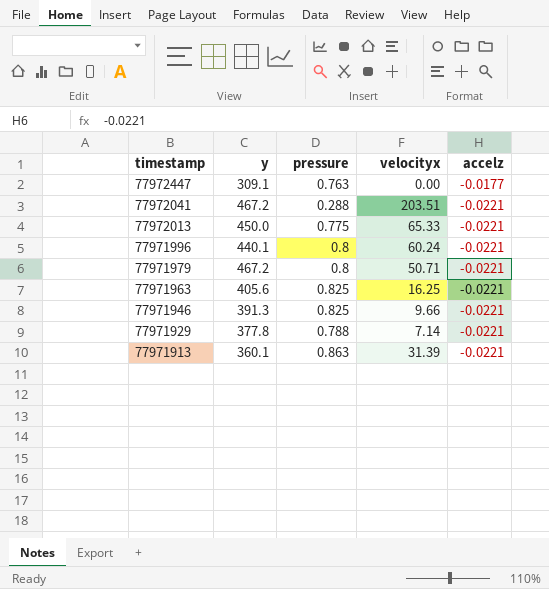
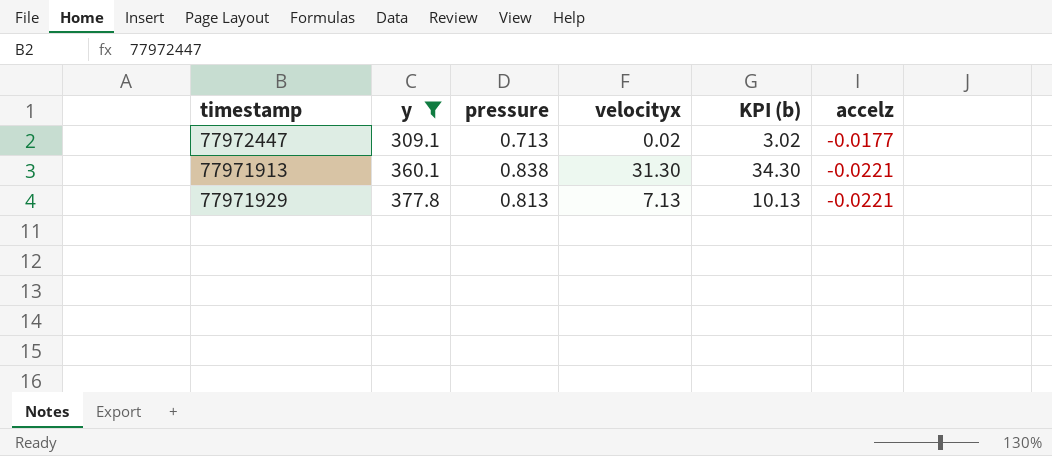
filter: none -> y <= 377.8
row order: timestamp descending -> y ascending
column KPI (b) | formula: none -> [velocityx] + 3
77972447 | pressure: 0.763 -> 0.713
77972447 | velocityx: 0.00 -> 0.02
77971913 | pressure: 0.863 -> 0.838
77971913 | velocityx: 31.39 -> 31.30
77971929 | pressure: 0.788 -> 0.813
77971929 | velocityx: 7.14 -> 7.13

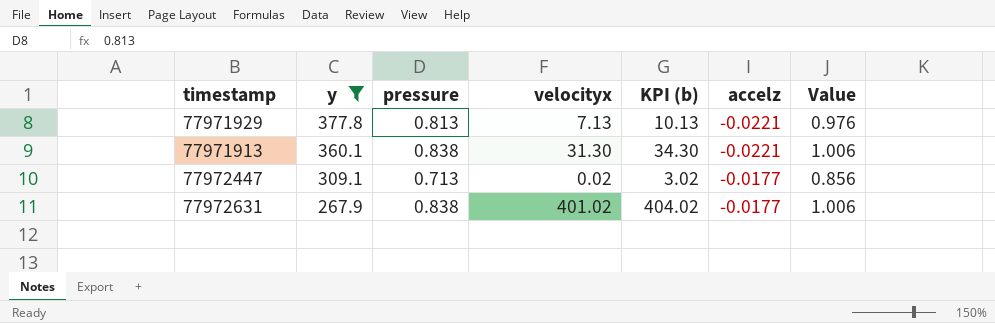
row order: y ascending -> y descending
column Value | formula: none -> [pressure] * 1.2
row 77972631: none -> 267.9 | 0.838 | 401.02 | 404.02 | -0.0177 | 1.006

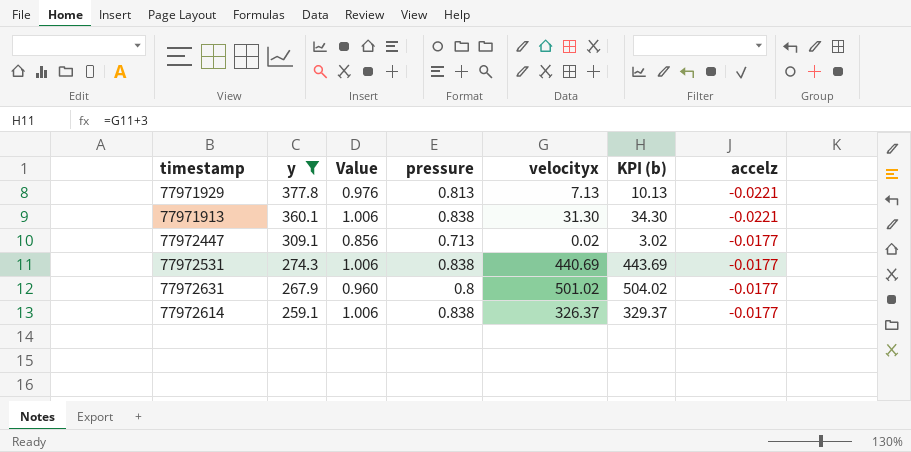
column Value | position: 7 -> 3
row 77972531: none -> 274.3 | 1.006 | 0.838 | 440.69 | 443.69 | -0.0177
77972631 | Value: 1.006 -> 0.960
77972631 | pressure: 0.838 -> 0.8
77972631 | velocityx: 401.02 -> 501.02
77972631 | KPI (b): 404.02 -> 504.02
row 77972614: none -> 259.1 | 1.006 | 0.838 | 326.37 | 329.37 | -0.0177

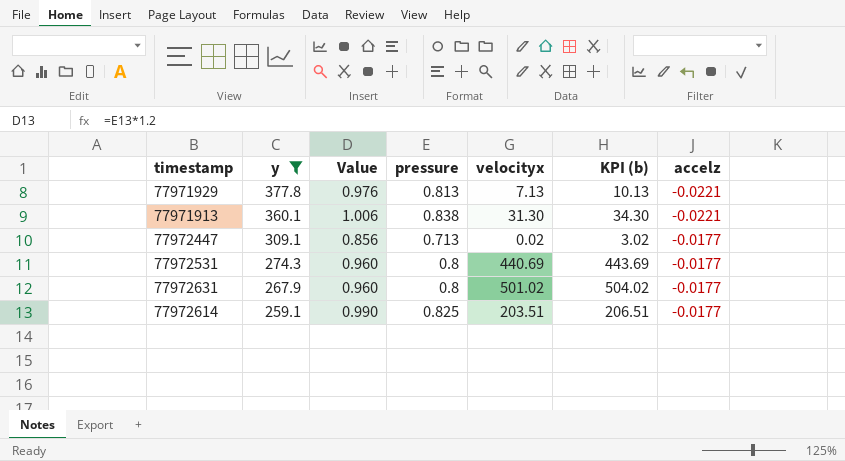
77972531 | Value: 1.006 -> 0.960
77972531 | pressure: 0.838 -> 0.8
77972614 | Value: 1.006 -> 0.990
77972614 | pressure: 0.838 -> 0.825
77972614 | velocityx: 326.37 -> 203.51
77972614 | KPI (b): 329.37 -> 206.51

